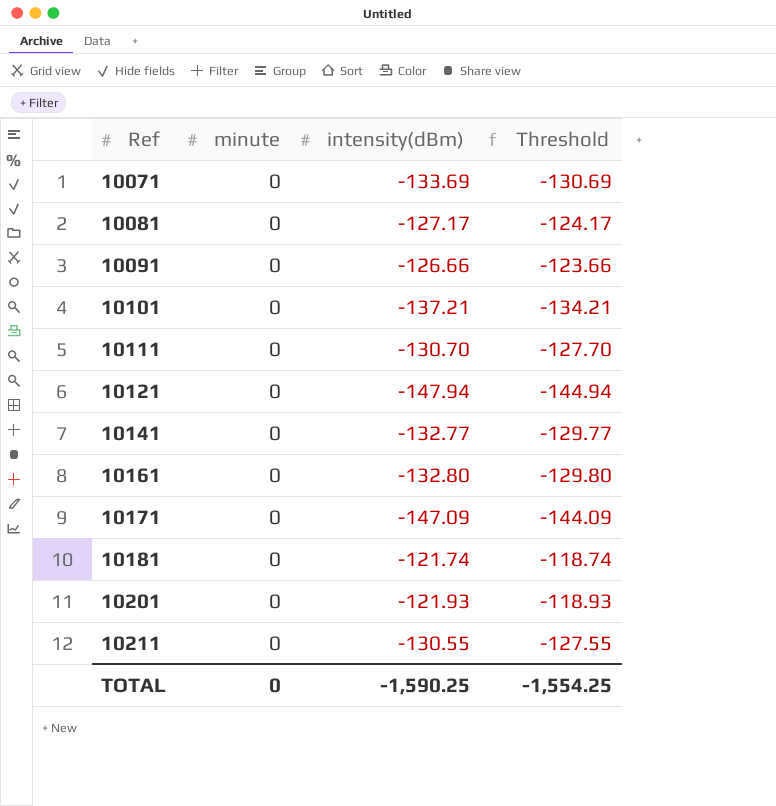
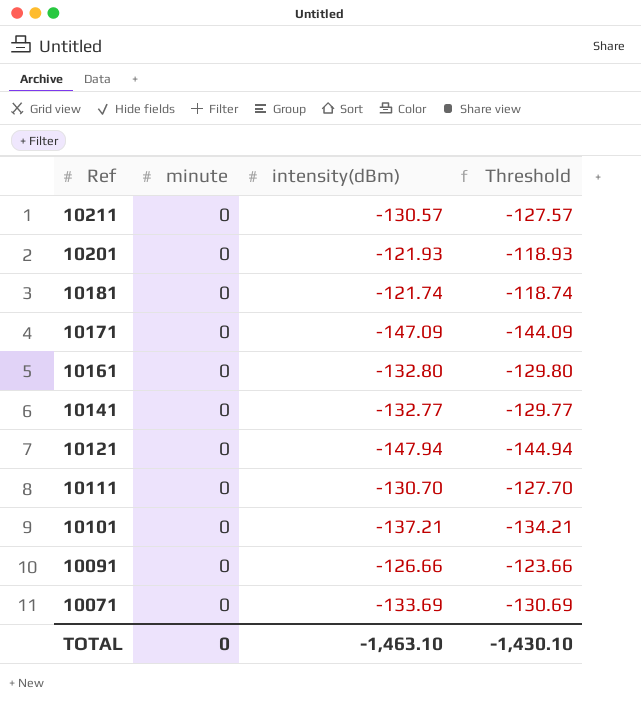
row order: Ref ascending -> Ref descending
row 10081: 0 | -127.17 | -124.17 -> none
10211 | intensity(dBm): -130.55 -> -130.57
10211 | Threshold: -127.55 -> -127.57
TOTAL | intensity(dBm): -1,590.25 -> -1,463.10
TOTAL | Threshold: -1,554.25 -> -1,430.10

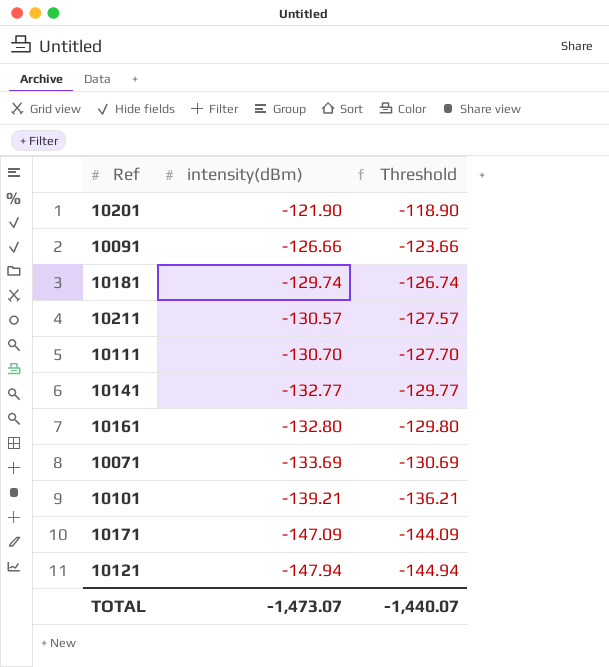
row order: Ref descending -> intensity(dBm) descending
column minute | position: 2 -> none
10201 | intensity(dBm): -121.93 -> -121.90
10201 | Threshold: -118.93 -> -118.90
10181 | intensity(dBm): -121.74 -> -129.74
10181 | Threshold: -118.74 -> -126.74
10101 | intensity(dBm): -137.21 -> -139.21
10101 | Threshold: -134.21 -> -136.21
TOTAL | intensity(dBm): -1,463.10 -> -1,473.07
TOTAL | Threshold: -1,430.10 -> -1,440.07

